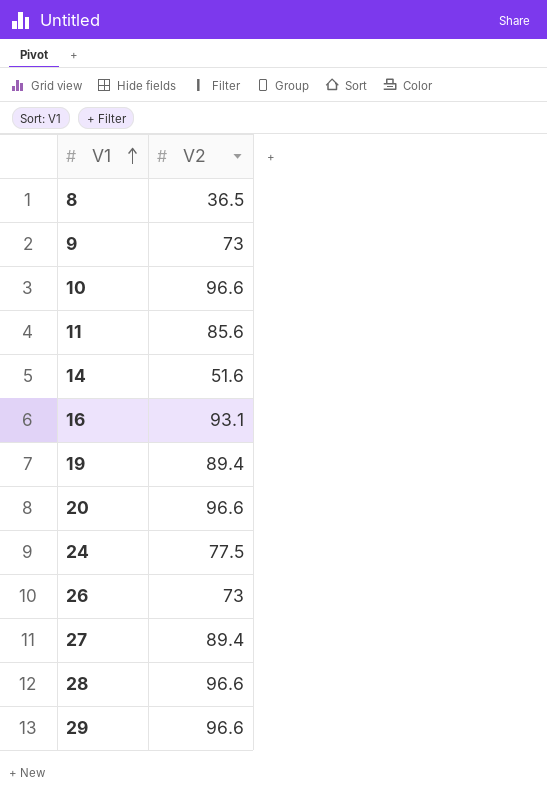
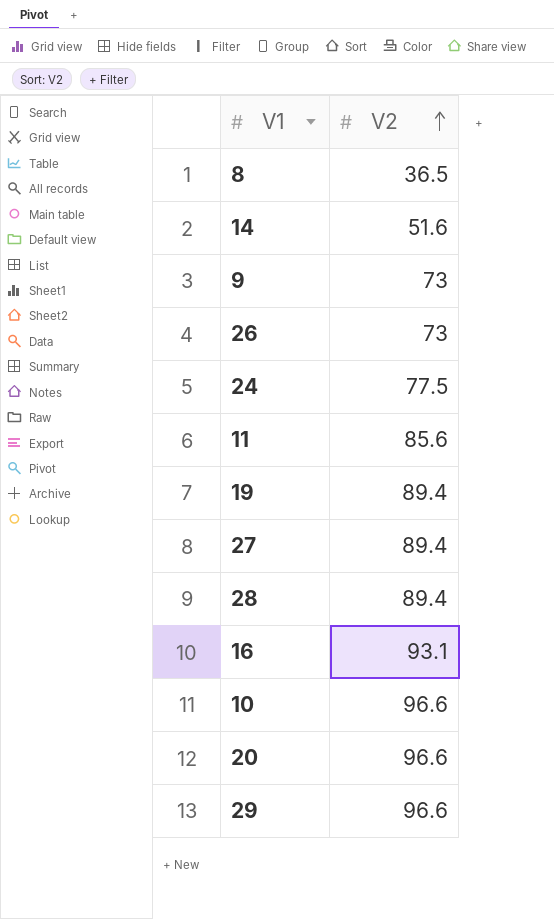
row order: V1 ascending -> V2 ascending
28 | V2: 96.6 -> 89.4

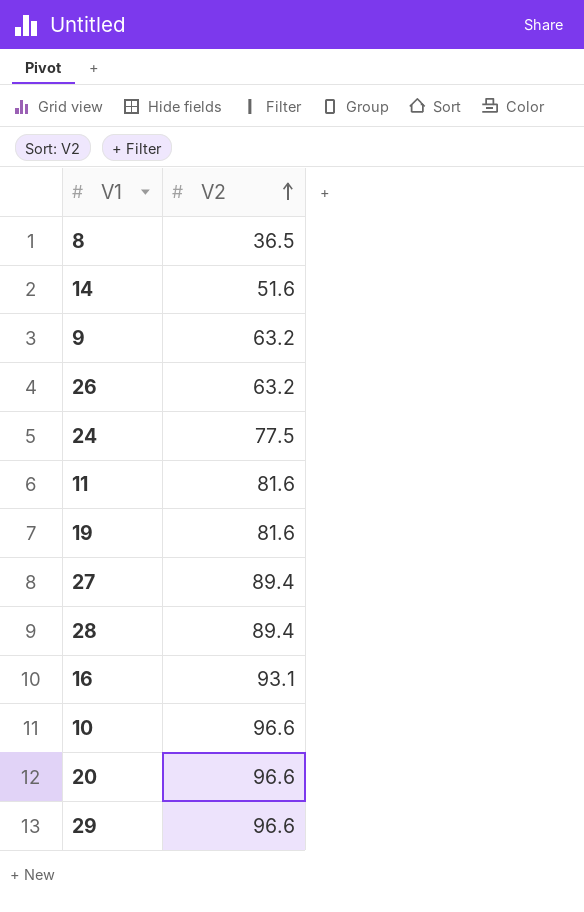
9 | V2: 73 -> 63.2
26 | V2: 73 -> 63.2
11 | V2: 85.6 -> 81.6
19 | V2: 89.4 -> 81.6

